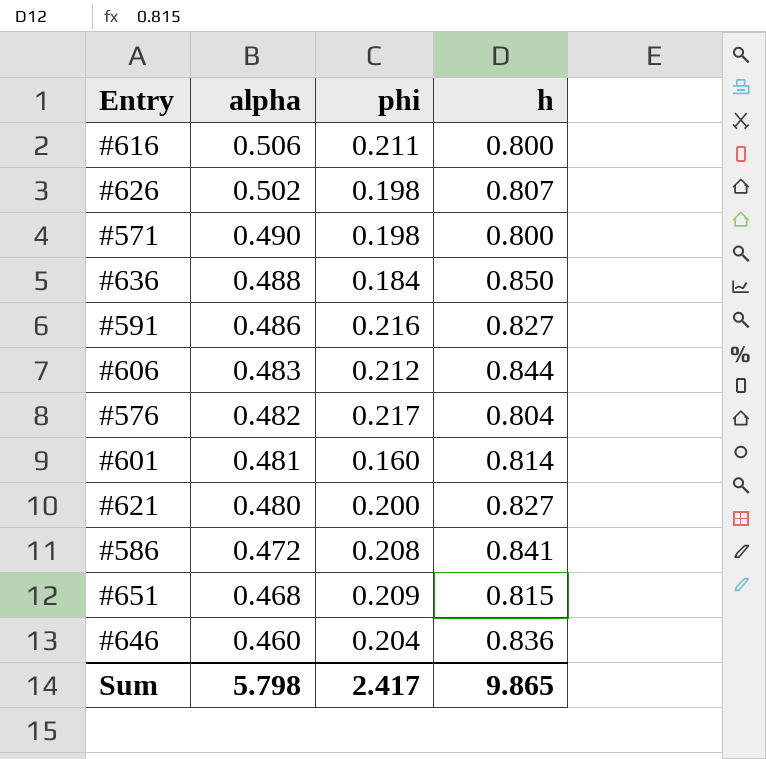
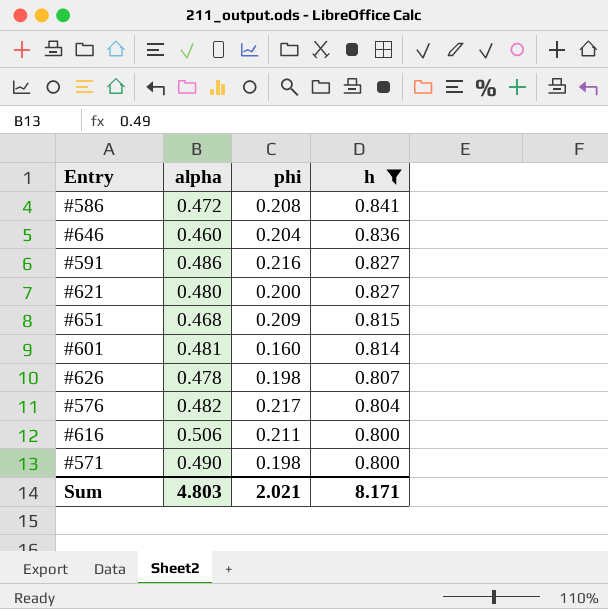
filter: none -> h <= 0.841
row order: alpha descending -> h descending
#626 | alpha: 0.502 -> 0.478
Sum | alpha: 5.798 -> 4.803
Sum | phi: 2.417 -> 2.021
Sum | h: 9.865 -> 8.171

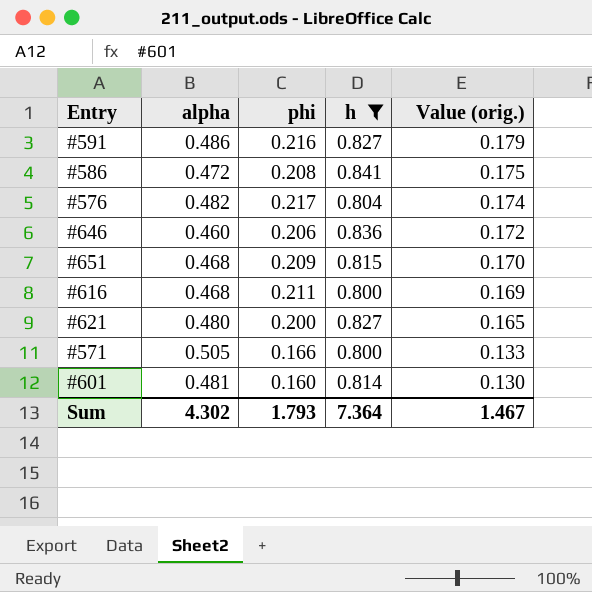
row order: h descending -> Value (orig.) descending
column Value (orig.) | formula: none -> [phi] * [h]
row #626: 0.478 | 0.198 | 0.807 -> none
#646 | phi: 0.204 -> 0.206
#616 | alpha: 0.506 -> 0.468
#571 | alpha: 0.490 -> 0.505
#571 | phi: 0.198 -> 0.166
Sum | alpha: 4.803 -> 4.302
Sum | phi: 2.021 -> 1.793
Sum | h: 8.171 -> 7.364

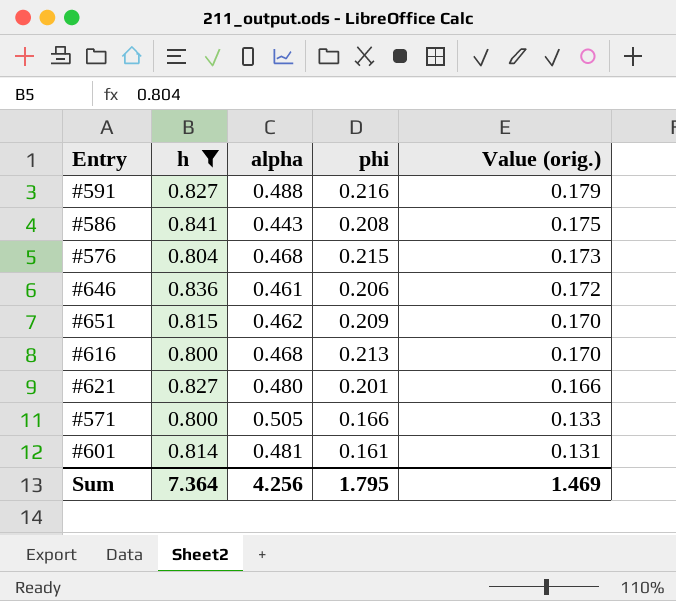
column h | position: 4 -> 2
#591 | alpha: 0.486 -> 0.488
#586 | alpha: 0.472 -> 0.443
#576 | alpha: 0.482 -> 0.468
#576 | phi: 0.217 -> 0.215
#576 | Value (orig.): 0.174 -> 0.173
#646 | alpha: 0.460 -> 0.461
#651 | alpha: 0.468 -> 0.462
#616 | phi: 0.211 -> 0.213
#616 | Value (orig.): 0.169 -> 0.170
#621 | phi: 0.200 -> 0.201
#621 | Value (orig.): 0.165 -> 0.166
#601 | phi: 0.160 -> 0.161
#601 | Value (orig.): 0.130 -> 0.131
Sum | alpha: 4.302 -> 4.256
Sum | phi: 1.793 -> 1.795
Sum | Value (orig.): 1.467 -> 1.469

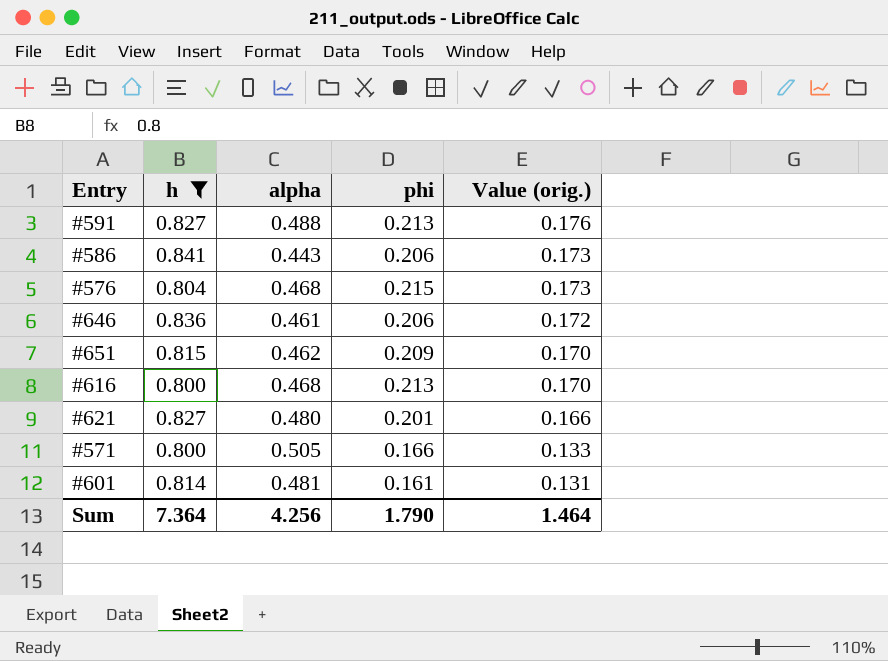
#591 | phi: 0.216 -> 0.213
#591 | Value (orig.): 0.179 -> 0.176
#586 | phi: 0.208 -> 0.206
#586 | Value (orig.): 0.175 -> 0.173
Sum | phi: 1.795 -> 1.790
Sum | Value (orig.): 1.469 -> 1.464

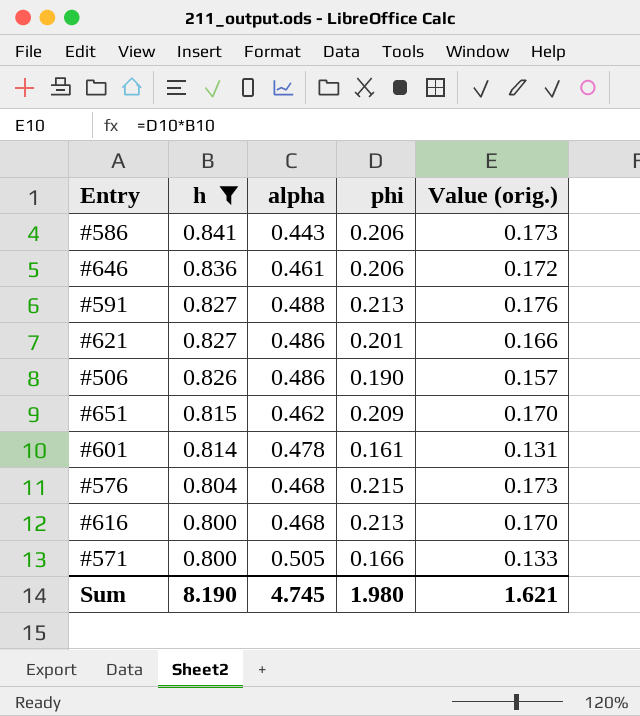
row order: Value (orig.) descending -> h descending
#621 | alpha: 0.480 -> 0.486
row #506: none -> 0.826 | 0.486 | 0.190 | 0.157
#601 | alpha: 0.481 -> 0.478
Sum | h: 7.364 -> 8.190
Sum | alpha: 4.256 -> 4.745
Sum | phi: 1.790 -> 1.980
Sum | Value (orig.): 1.464 -> 1.621

